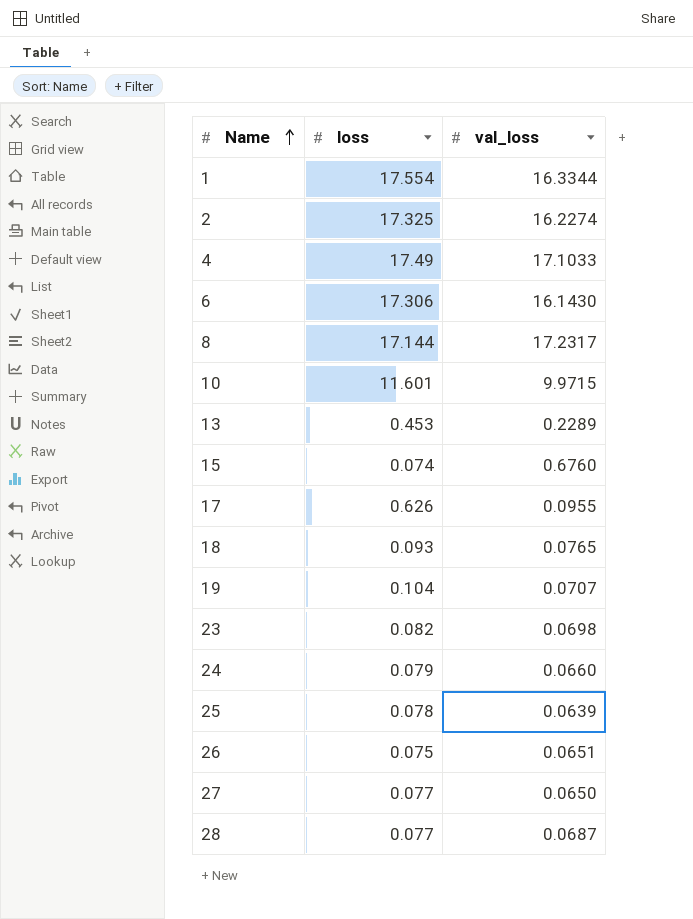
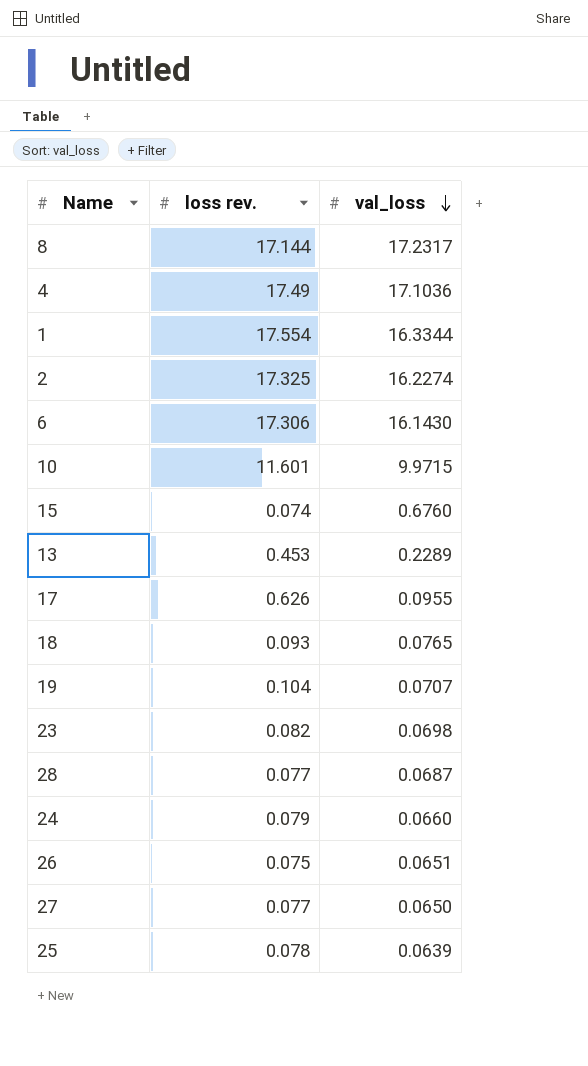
row order: Name ascending -> val_loss descending
column name: loss -> loss rev.
4 | val_loss: 17.1033 -> 17.1036

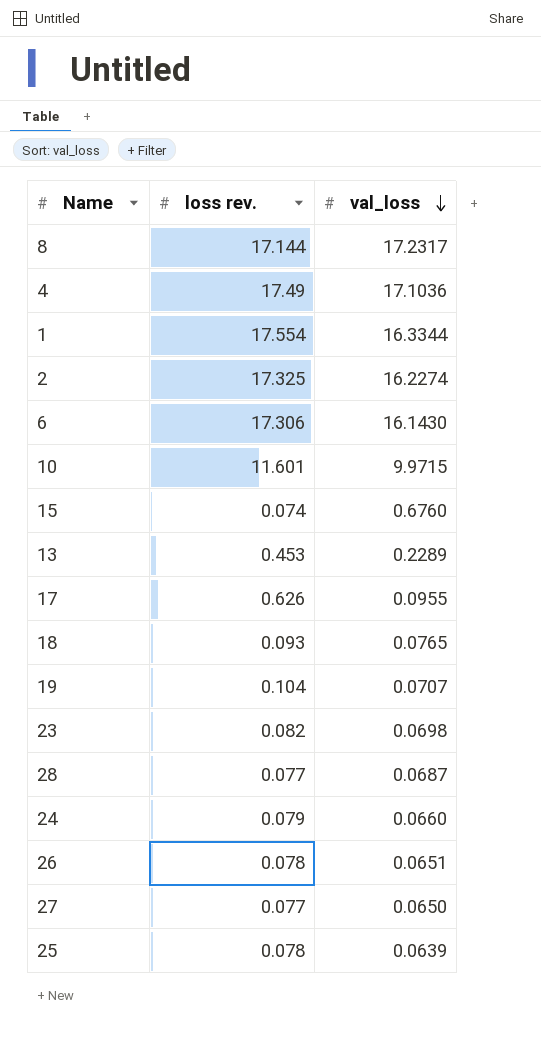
26 | loss rev.: 0.075 -> 0.078

